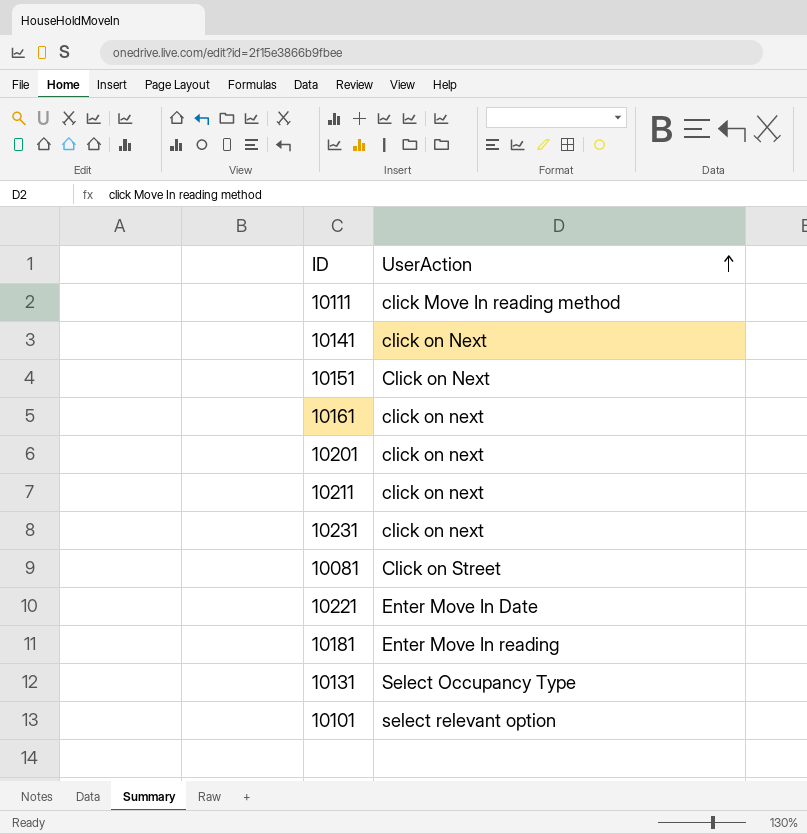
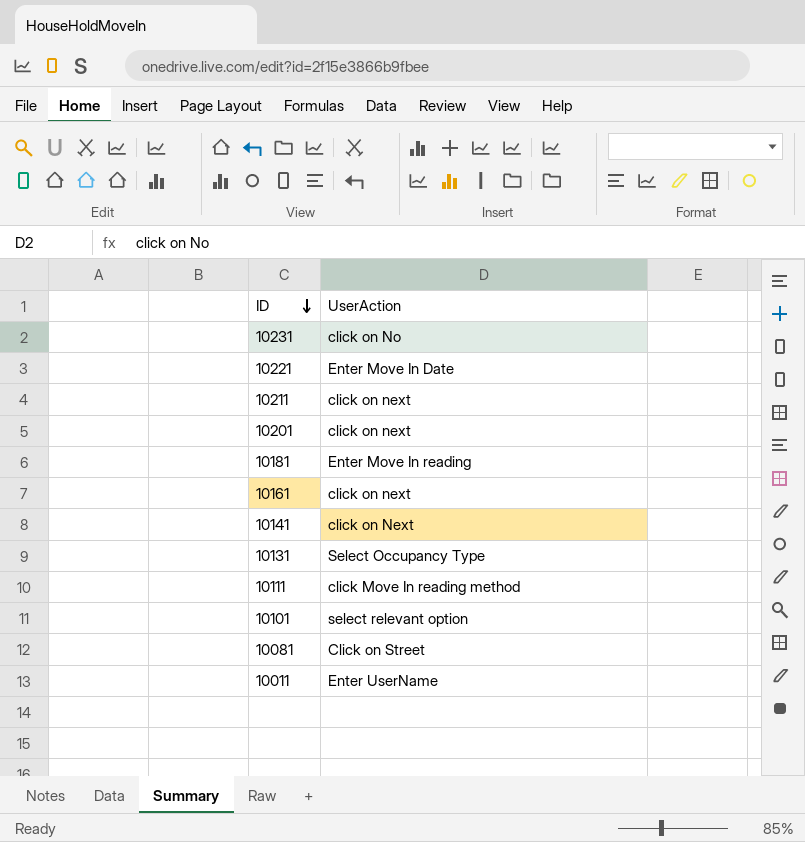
row order: UserAction ascending -> ID descending
row 10151: Click on Next -> none
10231 | UserAction: click on next -> click on No
row 10011: none -> Enter UserName

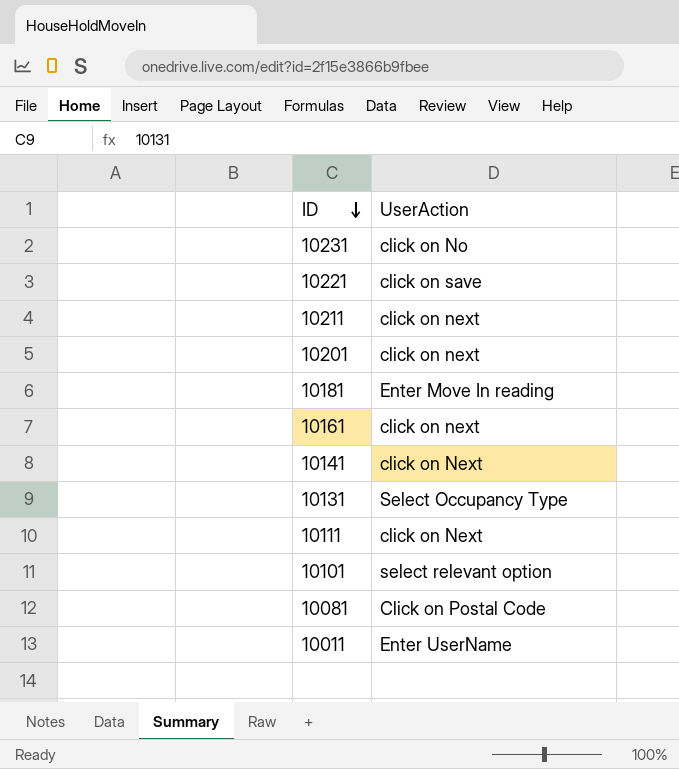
10221 | UserAction: Enter Move In Date -> click on save
10111 | UserAction: click Move In reading method -> click on Next
10081 | UserAction: Click on Street -> Click on Postal Code

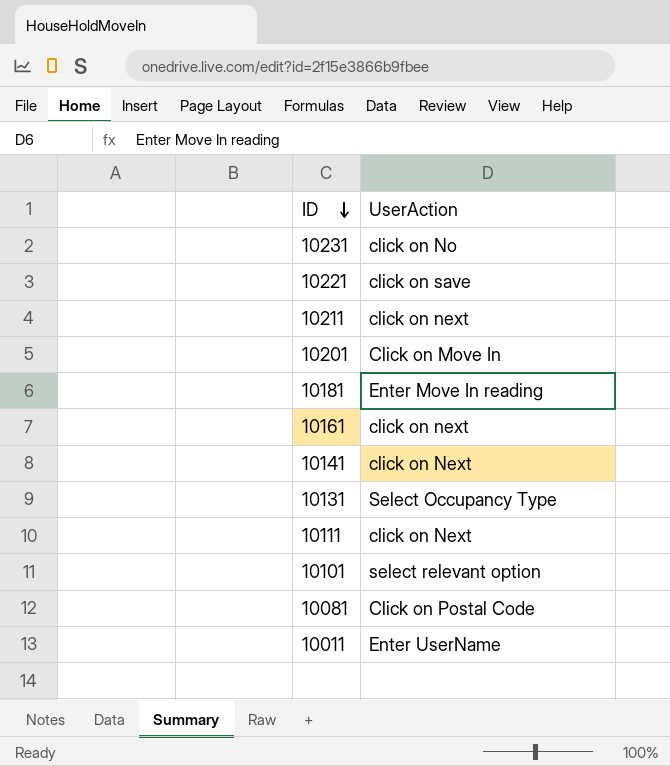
10201 | UserAction: click on next -> Click on Move In

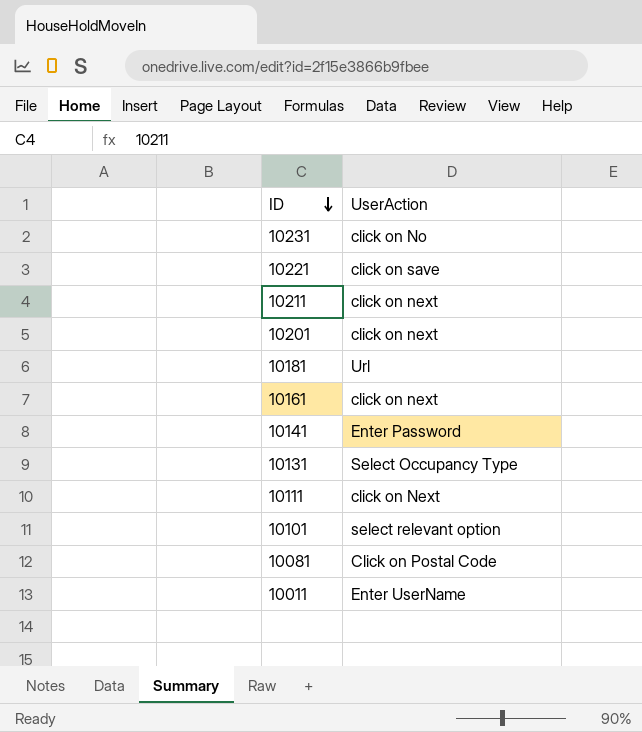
10201 | UserAction: Click on Move In -> click on next
10181 | UserAction: Enter Move In reading -> Url
10141 | UserAction: click on Next -> Enter Password

